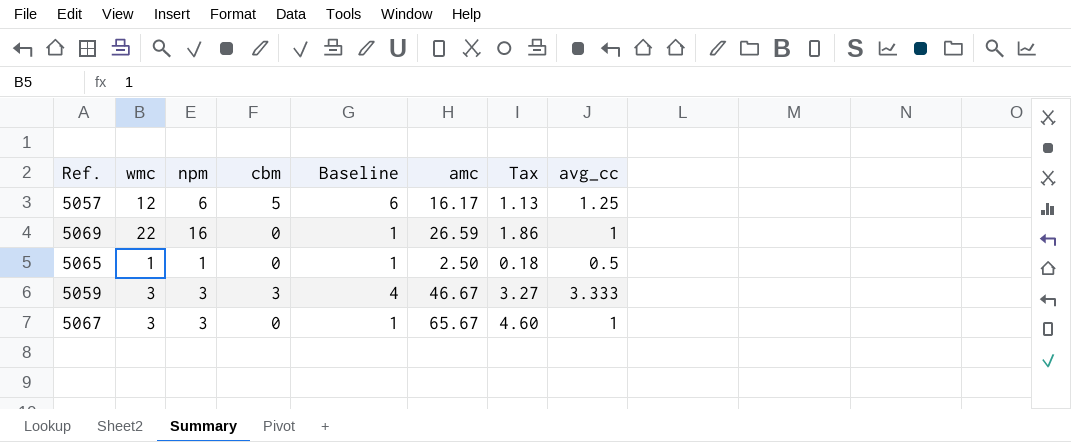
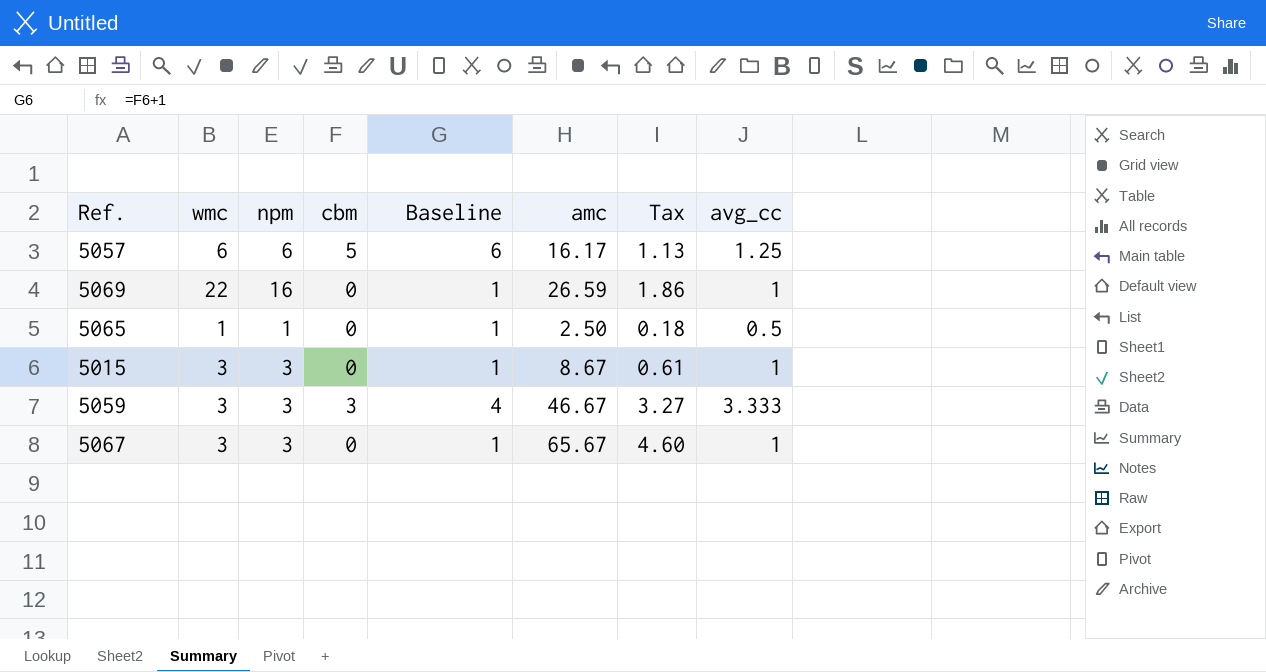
5057 | wmc: 12 -> 6
row 5015: none -> 3 | 3 | 0 | 1 | 8.67 | 0.61 | 1

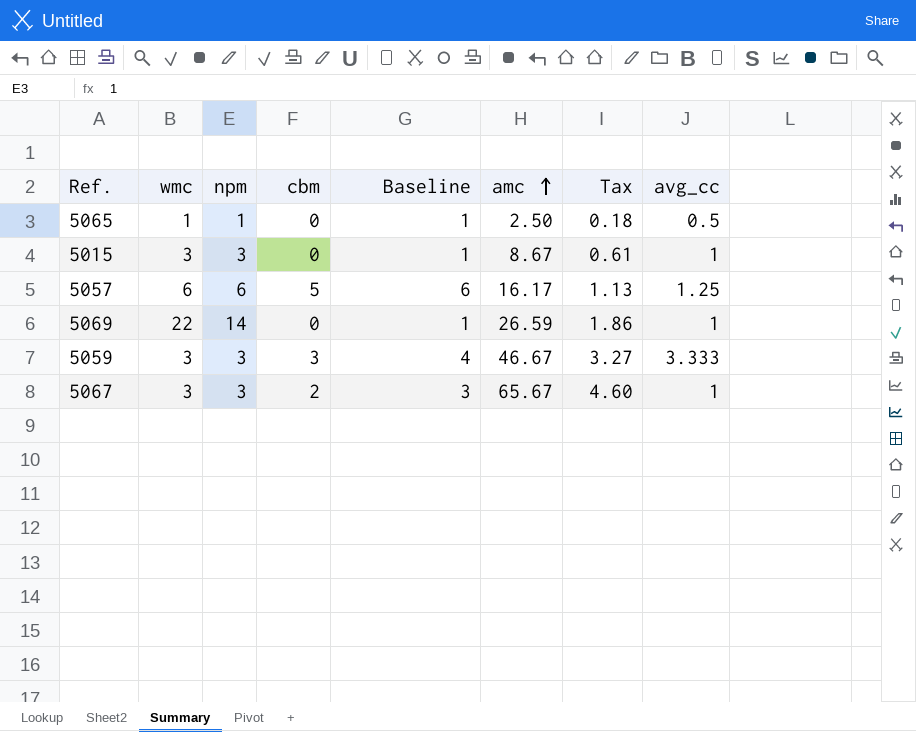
row order: none -> amc ascending
5069 | npm: 16 -> 14
5067 | cbm: 0 -> 2
5067 | Baseline: 1 -> 3

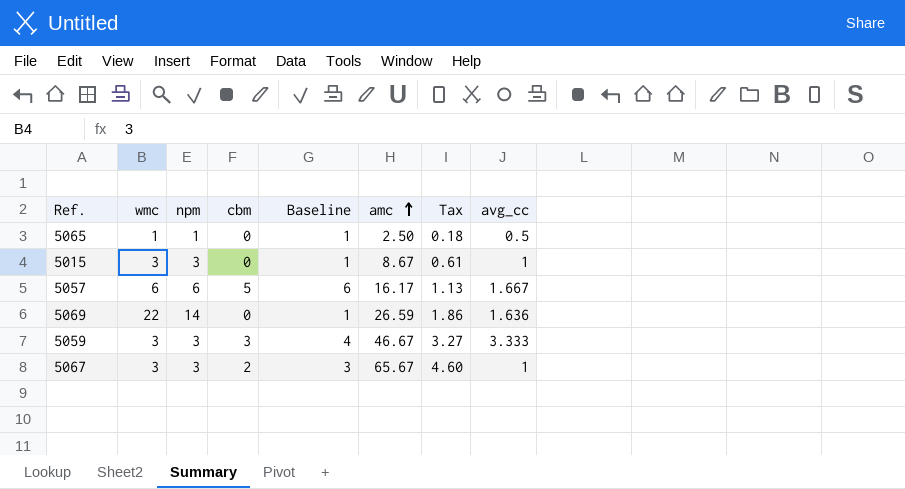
5057 | avg_cc: 1.25 -> 1.667
5069 | avg_cc: 1 -> 1.636

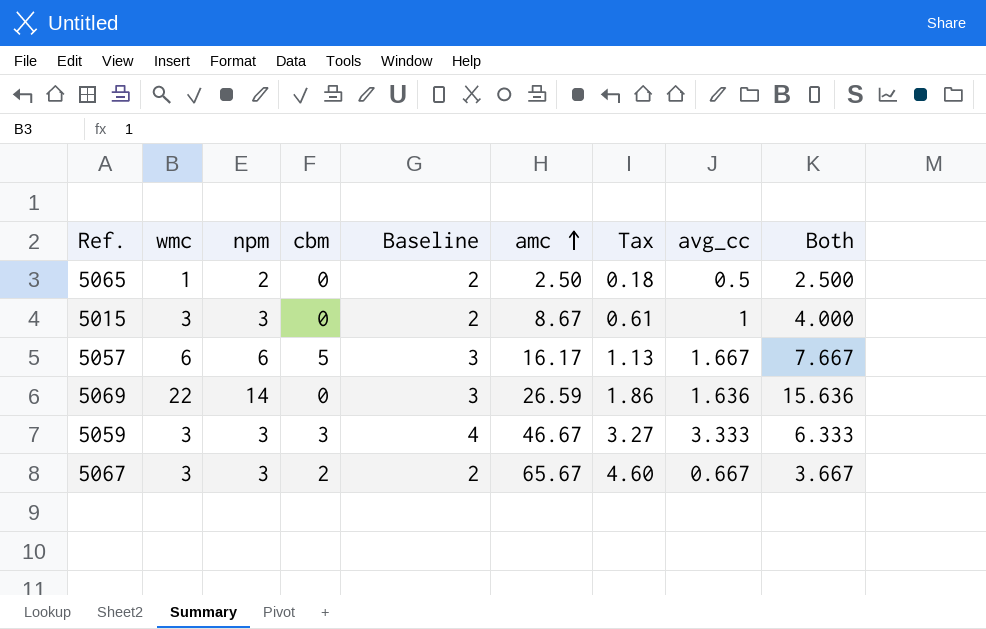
column Baseline | formula: [cbm] + 1 -> [avg_cc] + 1
column Both | formula: none -> [npm] + [avg_cc]
5065 | npm: 1 -> 2
5067 | avg_cc: 1 -> 0.667

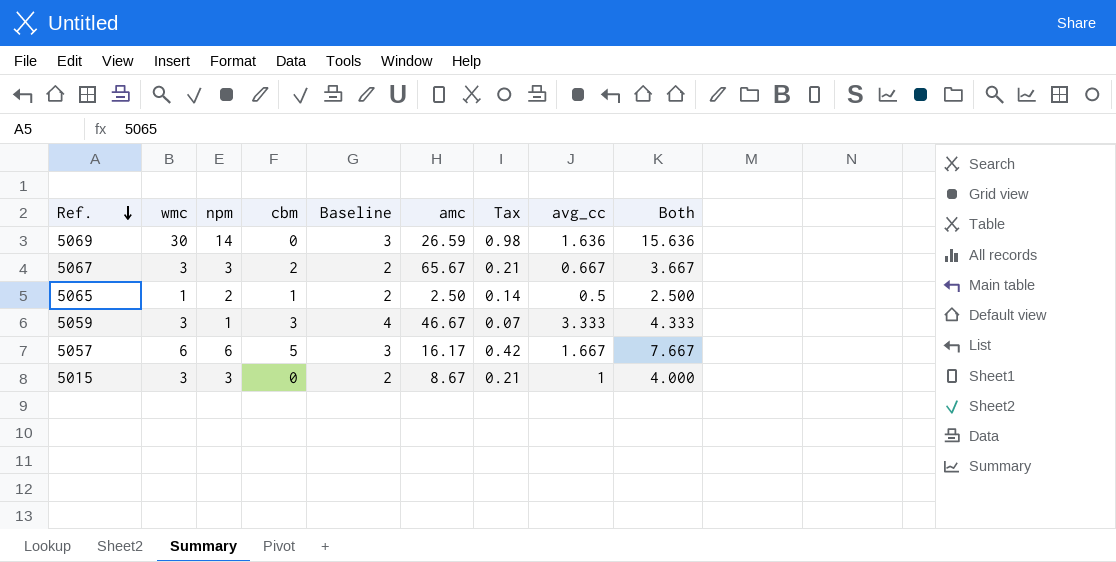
row order: amc ascending -> Ref. descending
column Tax | formula: [amc] * 0.07 -> [npm] * 0.07
5069 | wmc: 22 -> 30
5065 | cbm: 0 -> 1
5059 | npm: 3 -> 1
5059 | Both: 6.333 -> 4.333

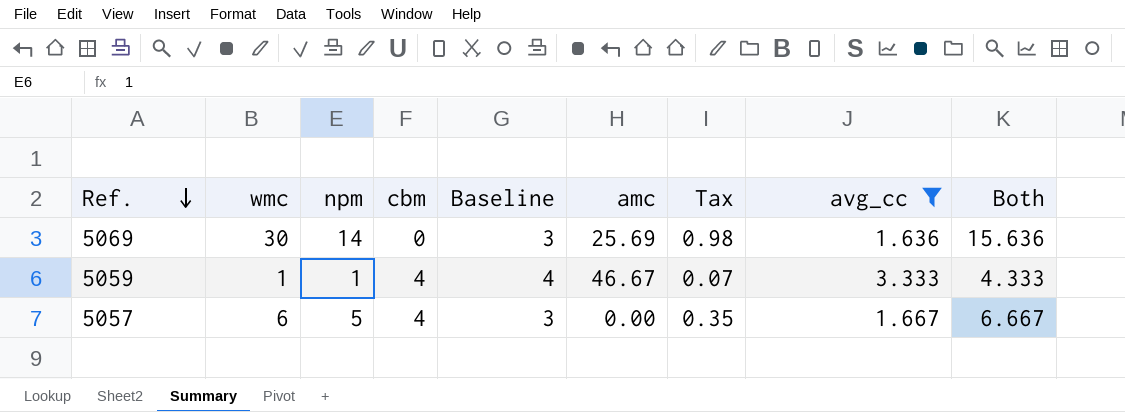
filter: none -> avg_cc >= 1.636
5069 | amc: 26.59 -> 25.69
5059 | wmc: 3 -> 1
5059 | cbm: 3 -> 4
5057 | npm: 6 -> 5
5057 | cbm: 5 -> 4
5057 | amc: 16.17 -> 0.00
5057 | Tax: 0.42 -> 0.35
5057 | Both: 7.667 -> 6.667

